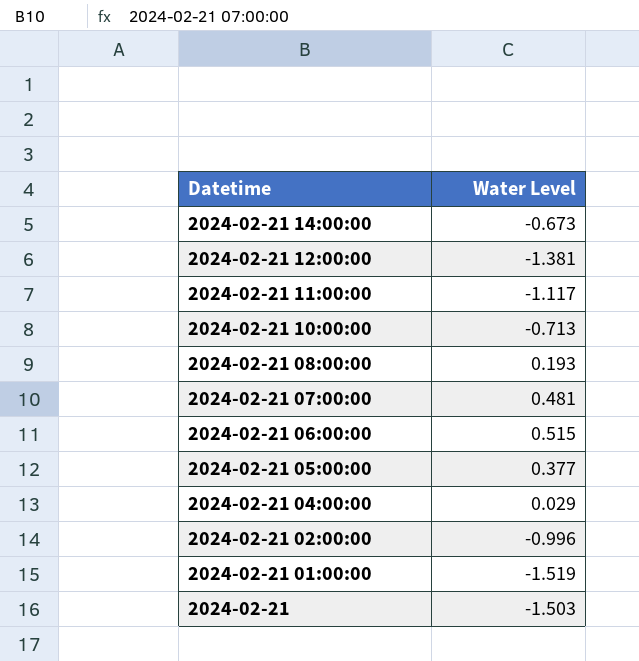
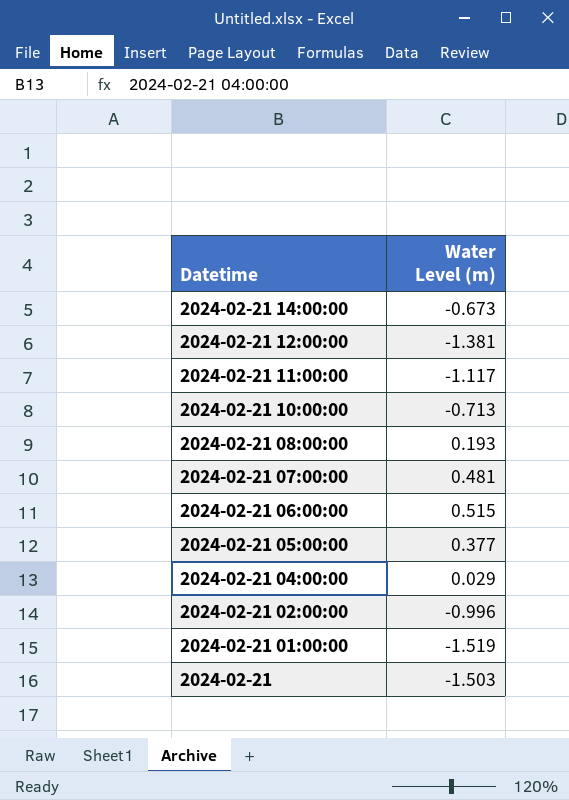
column name: Water Level -> Water Level (m)

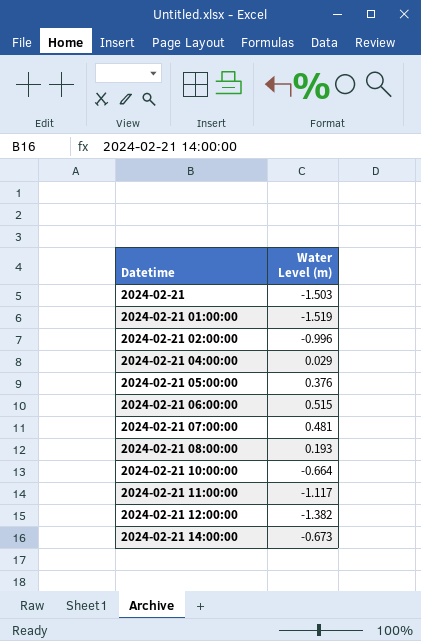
row order: Datetime descending -> Datetime ascending
2024-02-21 05:00:00 | Water Level (m): 0.377 -> 0.376
2024-02-21 10:00:00 | Water Level (m): -0.713 -> -0.664
2024-02-21 12:00:00 | Water Level (m): -1.381 -> -1.382

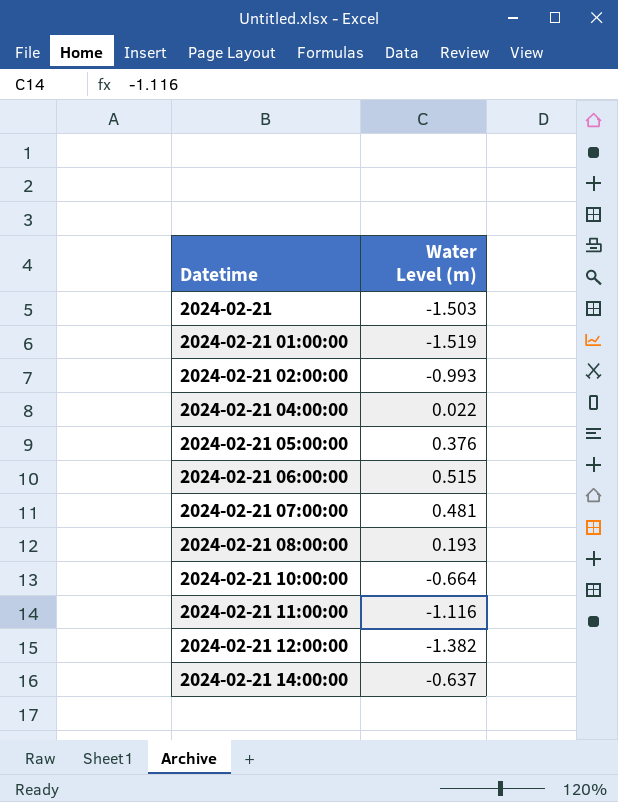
2024-02-21 02:00:00 | Water Level (m): -0.996 -> -0.993
2024-02-21 04:00:00 | Water Level (m): 0.029 -> 0.022
2024-02-21 11:00:00 | Water Level (m): -1.117 -> -1.116
2024-02-21 14:00:00 | Water Level (m): -0.673 -> -0.637

